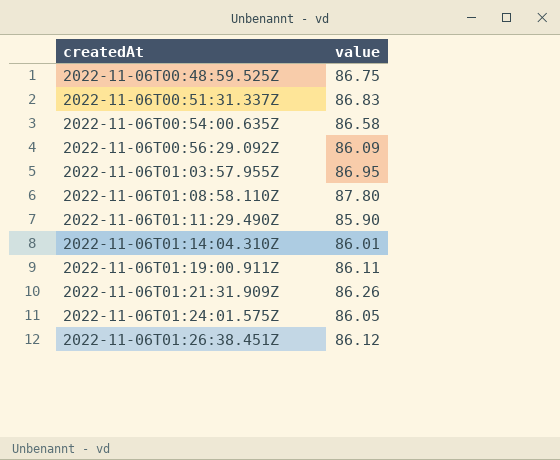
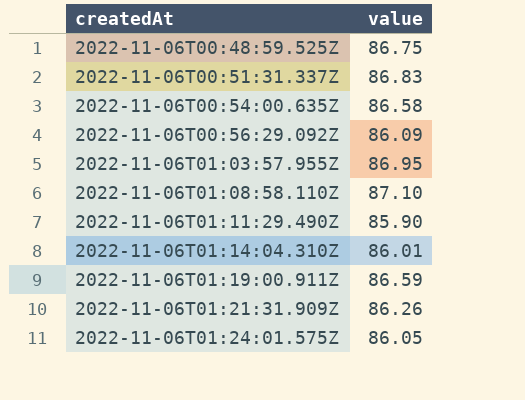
row 2022-11-06T01:26:38.451Z: 86.12 -> none
2022-11-06T01:08:58.110Z | value: 87.80 -> 87.10
2022-11-06T01:19:00.911Z | value: 86.11 -> 86.59

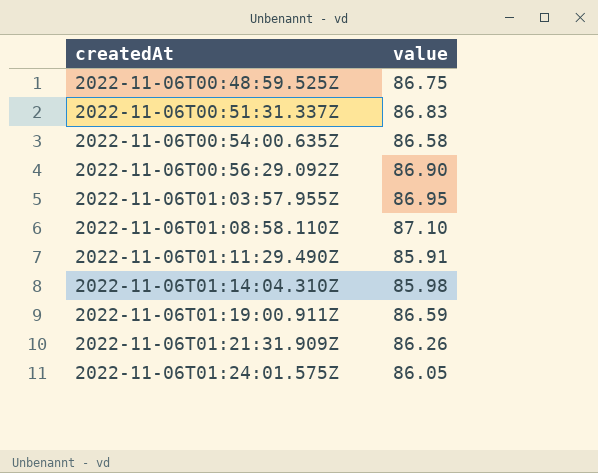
2022-11-06T00:56:29.092Z | value: 86.09 -> 86.90
2022-11-06T01:11:29.490Z | value: 85.90 -> 85.91
2022-11-06T01:14:04.310Z | value: 86.01 -> 85.98

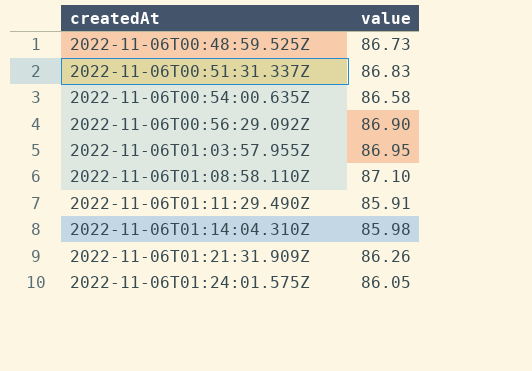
row 2022-11-06T01:19:00.911Z: 86.59 -> none
2022-11-06T00:48:59.525Z | value: 86.75 -> 86.73

